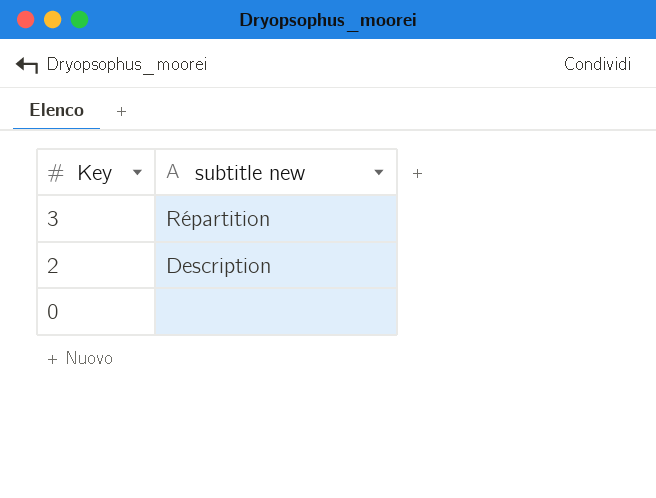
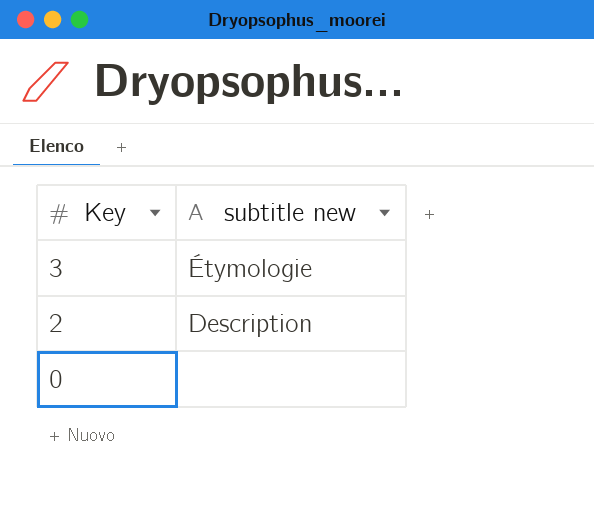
3 | subtitle new: Répartition -> Étymologie

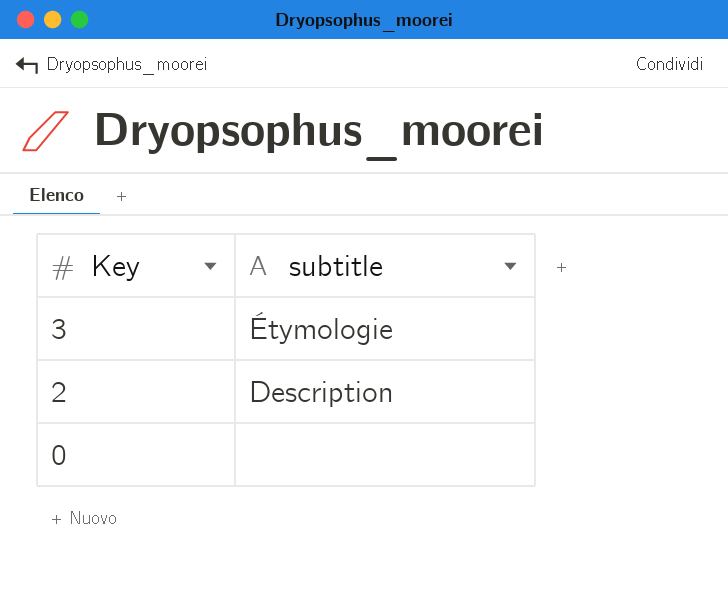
column name: subtitle new -> subtitle

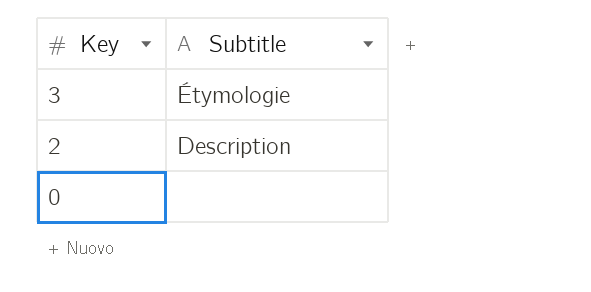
column name: subtitle -> Subtitle

